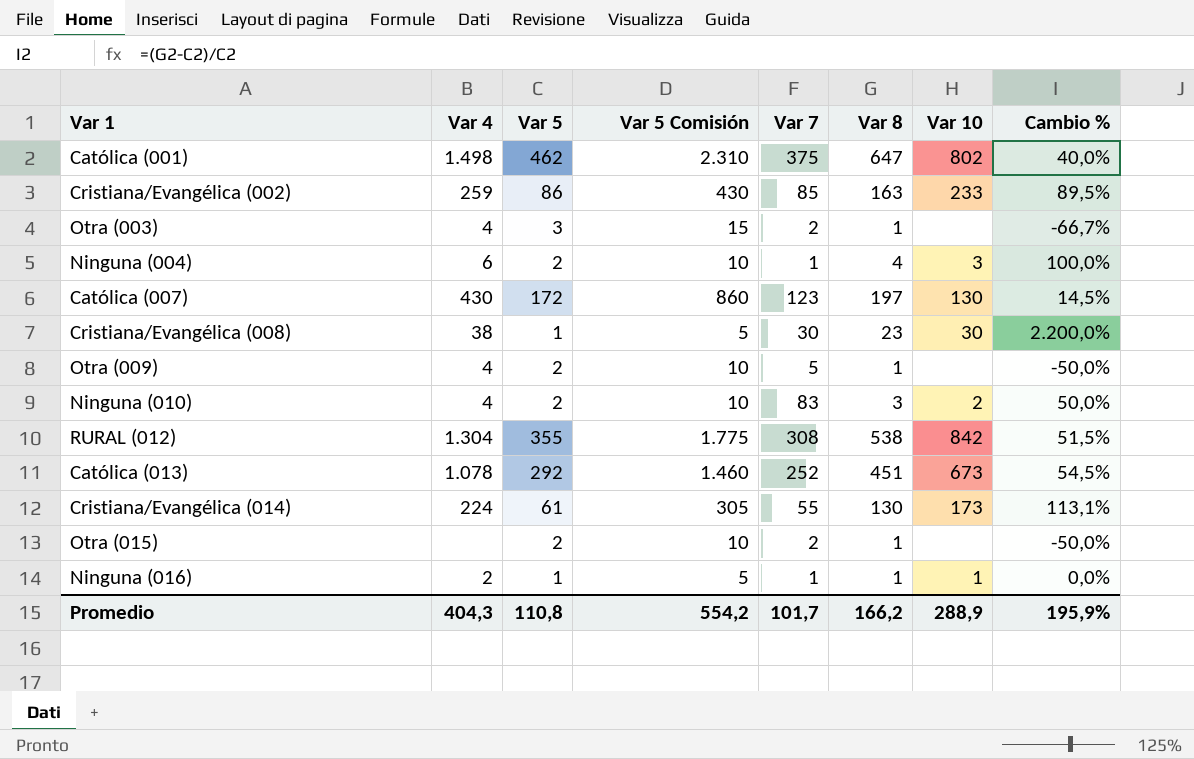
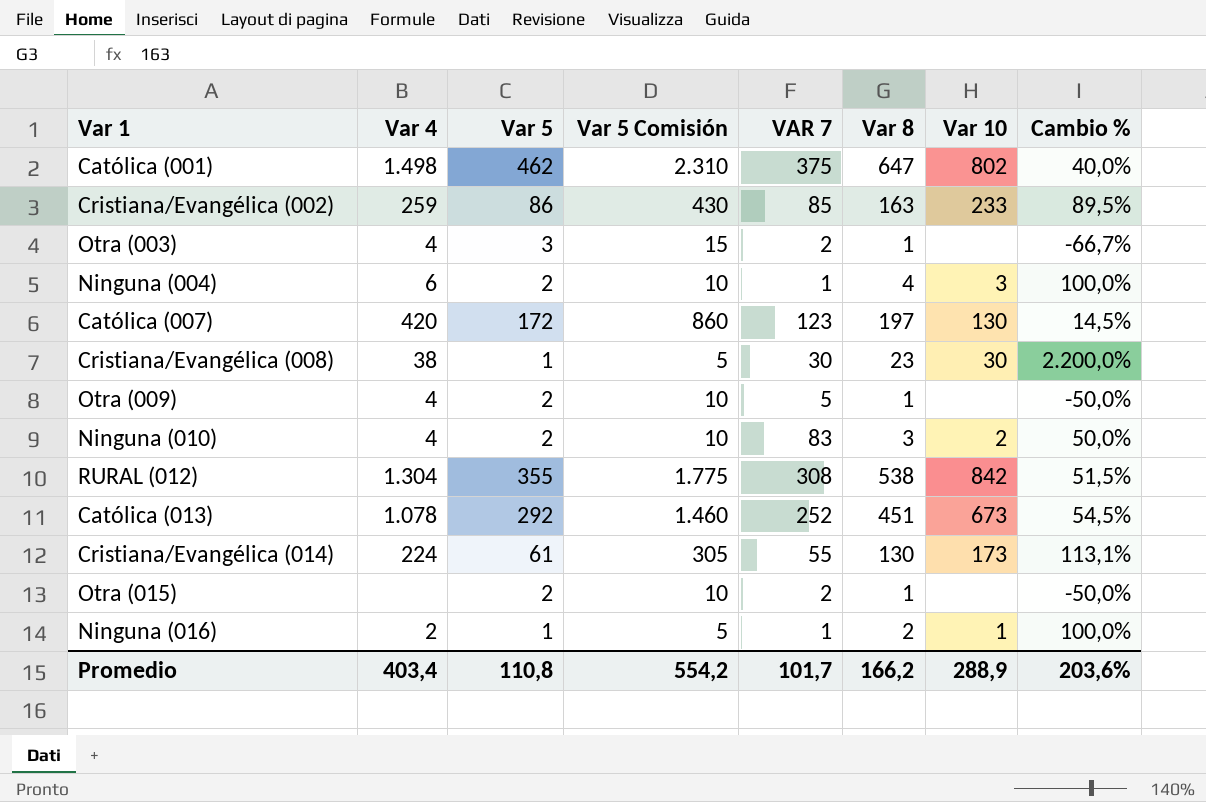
column name: Var 7 -> VAR 7
Católica (007) | Var 4: 430 -> 420
Ninguna (016) | Var 8: 1 -> 2
Ninguna (016) | Cambio %: 0,0% -> 100,0%
Promedio | Var 4: 404,3 -> 403,4
Promedio | Cambio %: 195,9% -> 203,6%

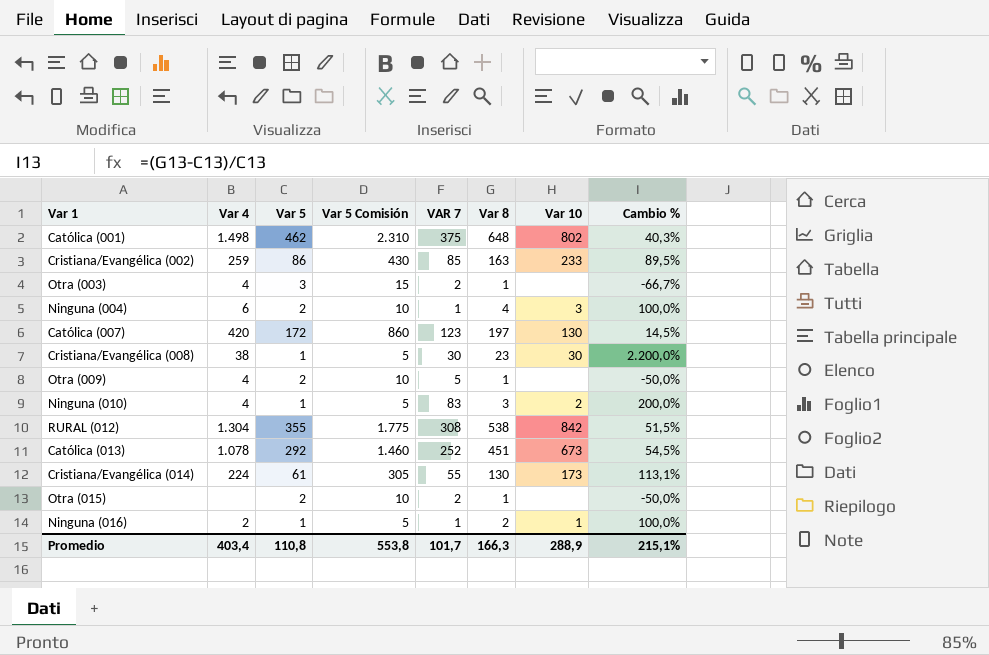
Católica (001) | Var 8: 647 -> 648
Católica (001) | Cambio %: 40,0% -> 40,3%
Ninguna (010) | Var 5: 2 -> 1
Ninguna (010) | Var 5 Comisión: 10 -> 5
Ninguna (010) | Cambio %: 50,0% -> 200,0%
Promedio | Var 5 Comisión: 554,2 -> 553,8
Promedio | Var 8: 166,2 -> 166,3
Promedio | Cambio %: 203,6% -> 215,1%

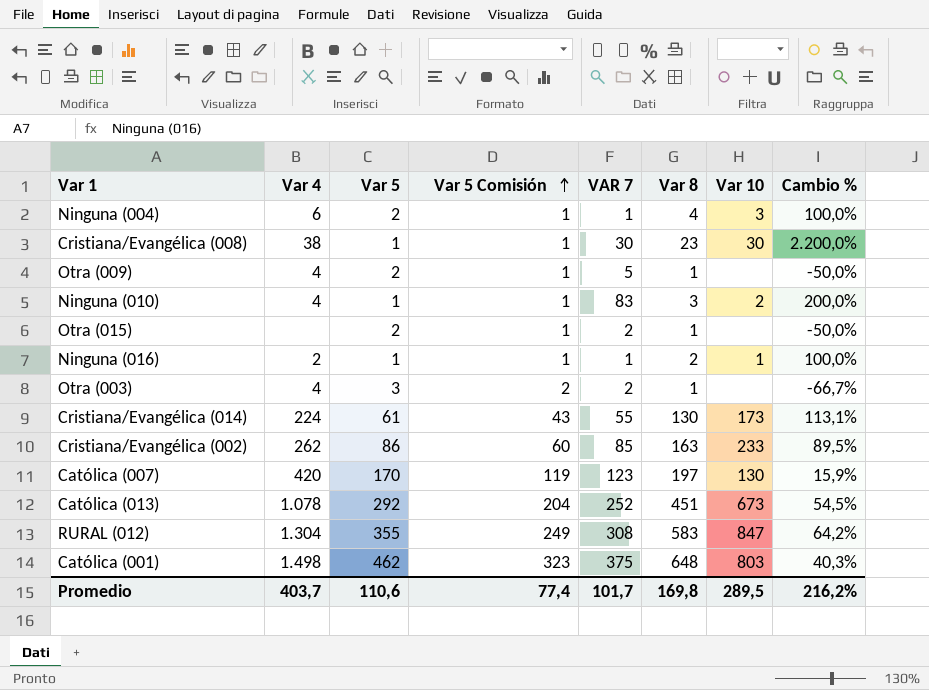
row order: none -> Var 5 Comisión ascending
column Var 5 Comisión | formula: [Var 5] * 5 -> [Var 5] * 0,7
Cristiana/Evangélica (002) | Var 4: 259 -> 262
Católica (007) | Var 5: 172 -> 170
Católica (007) | Cambio %: 14,5% -> 15,9%
RURAL (012) | Var 8: 538 -> 583
RURAL (012) | Var 10: 842 -> 847
RURAL (012) | Cambio %: 51,5% -> 64,2%
Católica (001) | Var 10: 802 -> 803
Promedio | Var 4: 403,4 -> 403,7
Promedio | Var 5: 110,8 -> 110,6
Promedio | Var 5 Comisión: 553,8 -> 77,4
Promedio | Var 8: 166,3 -> 169,8
Promedio | Var 10: 288,9 -> 289,5
Promedio | Cambio %: 215,1% -> 216,2%

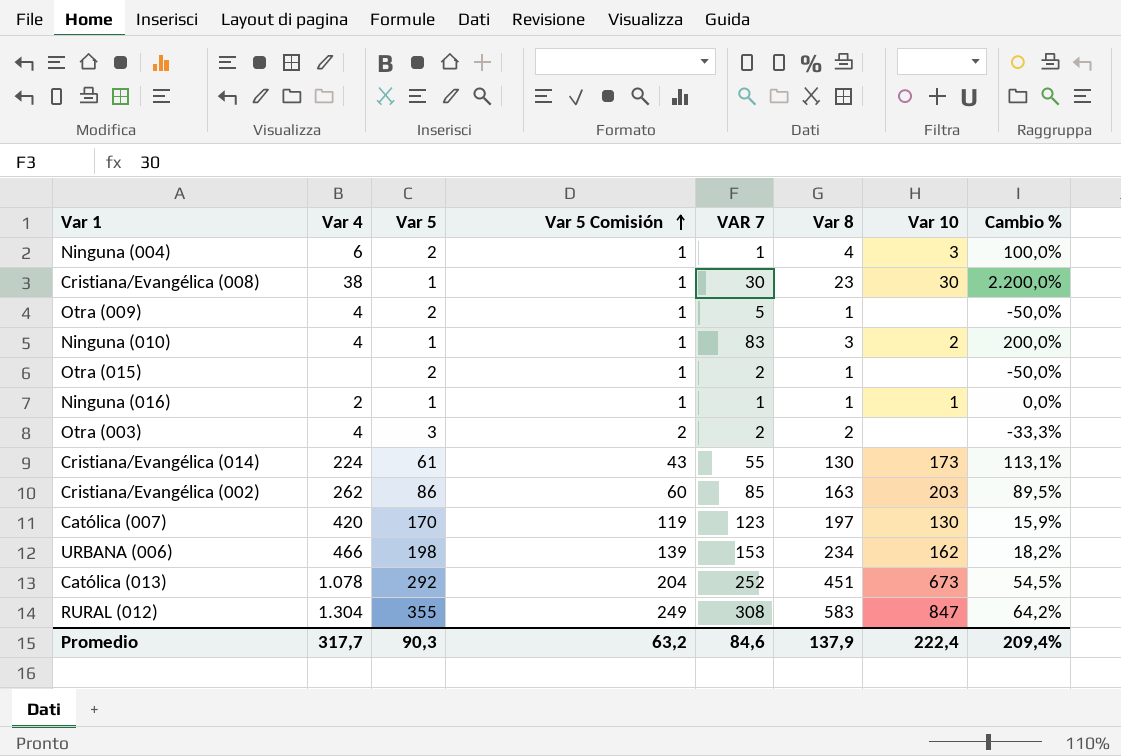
row Católica (001): 1.498 | 462 | 323 | 375 | 648 | 803 | 40,3% -> none
Ninguna (016) | Var 8: 2 -> 1
Ninguna (016) | Cambio %: 100,0% -> 0,0%
Otra (003) | Var 8: 1 -> 2
Otra (003) | Cambio %: -66,7% -> -33,3%
Cristiana/Evangélica (002) | Var 10: 233 -> 203
row URBANA (006): none -> 466 | 198 | 139 | 153 | 234 | 162 | 18,2%
Promedio | Var 4: 403,7 -> 317,7
Promedio | Var 5: 110,6 -> 90,3
Promedio | Var 5 Comisión: 77,4 -> 63,2
Promedio | VAR 7: 101,7 -> 84,6
Promedio | Var 8: 169,8 -> 137,9
Promedio | Var 10: 289,5 -> 222,4
Promedio | Cambio %: 216,2% -> 209,4%

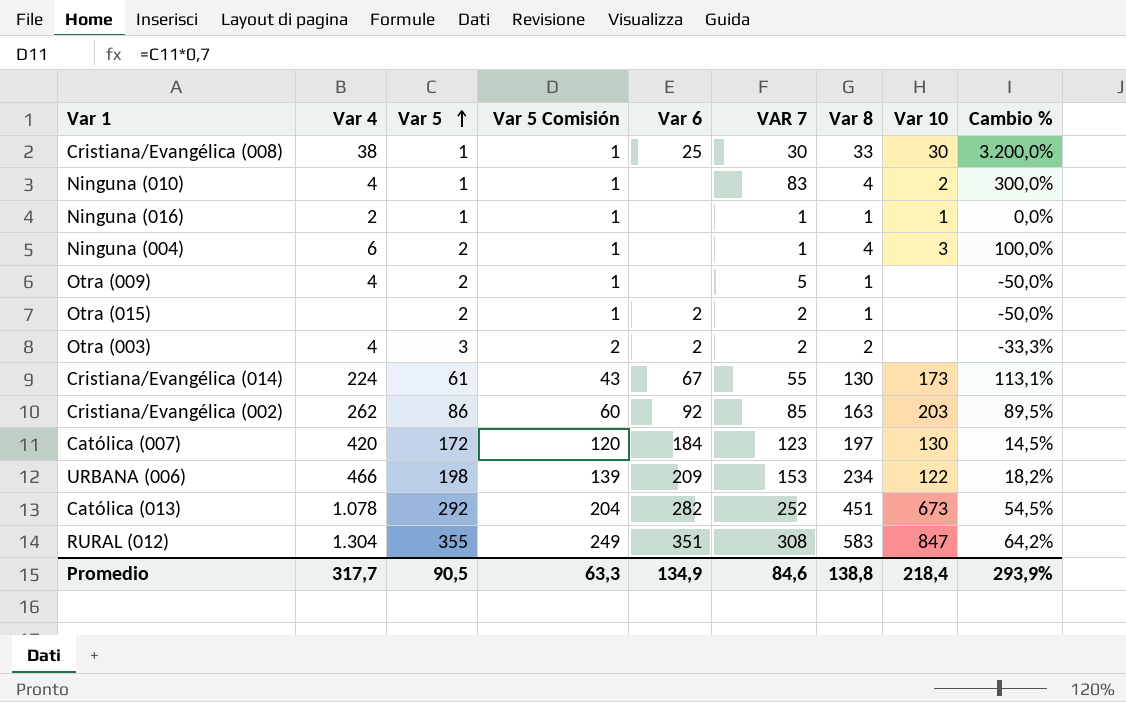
row order: Var 5 Comisión ascending -> Var 5 ascending
column Var 6 | position: none -> 5
Cristiana/Evangélica (008) | Var 8: 23 -> 33
Cristiana/Evangélica (008) | Cambio %: 2.200,0% -> 3.200,0%
Ninguna (010) | Var 8: 3 -> 4
Ninguna (010) | Cambio %: 200,0% -> 300,0%
Católica (007) | Var 5: 170 -> 172
Católica (007) | Var 5 Comisión: 119 -> 120
Católica (007) | Cambio %: 15,9% -> 14,5%
URBANA (006) | Var 10: 162 -> 122
Promedio | Var 5: 90,3 -> 90,5
Promedio | Var 5 Comisión: 63,2 -> 63,3
Promedio | Var 8: 137,9 -> 138,8
Promedio | Var 10: 222,4 -> 218,4
Promedio | Cambio %: 209,4% -> 293,9%

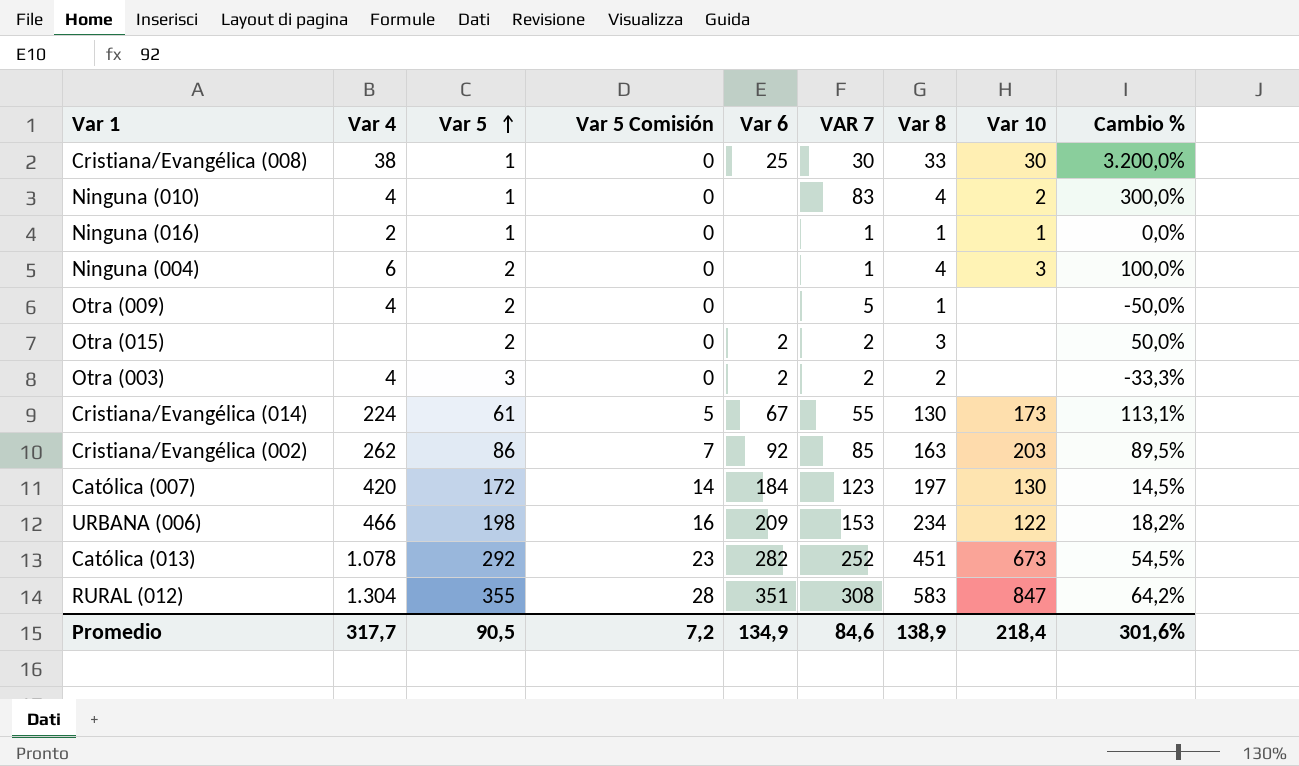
column Var 5 Comisión | formula: [Var 5] * 0,7 -> [Var 5] * 0,08
Otra (015) | Var 8: 1 -> 3
Otra (015) | Cambio %: -50,0% -> 50,0%
Promedio | Var 5 Comisión: 63,3 -> 7,2
Promedio | Var 8: 138,8 -> 138,9
Promedio | Cambio %: 293,9% -> 301,6%

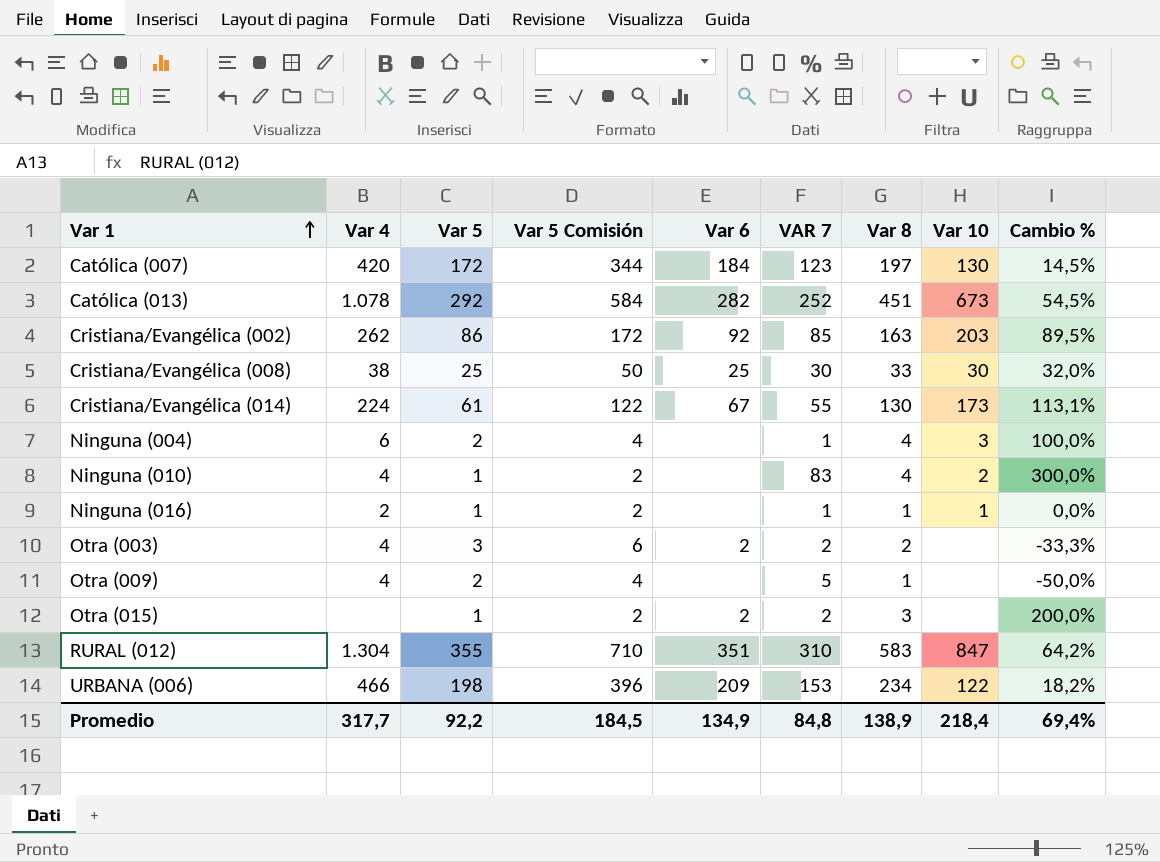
row order: Var 5 ascending -> Var 1 ascending
column Var 5 Comisión | formula: [Var 5] * 0,08 -> [Var 5] * 2
Cristiana/Evangélica (008) | Var 5: 1 -> 25
Cristiana/Evangélica (008) | Cambio %: 3.200,0% -> 32,0%
Otra (015) | Var 5: 2 -> 1
Otra (015) | Cambio %: 50,0% -> 200,0%
RURAL (012) | VAR 7: 308 -> 310
Promedio | Var 5: 90,5 -> 92,2
Promedio | Var 5 Comisión: 7,2 -> 184,5
Promedio | VAR 7: 84,6 -> 84,8
Promedio | Cambio %: 301,6% -> 69,4%

